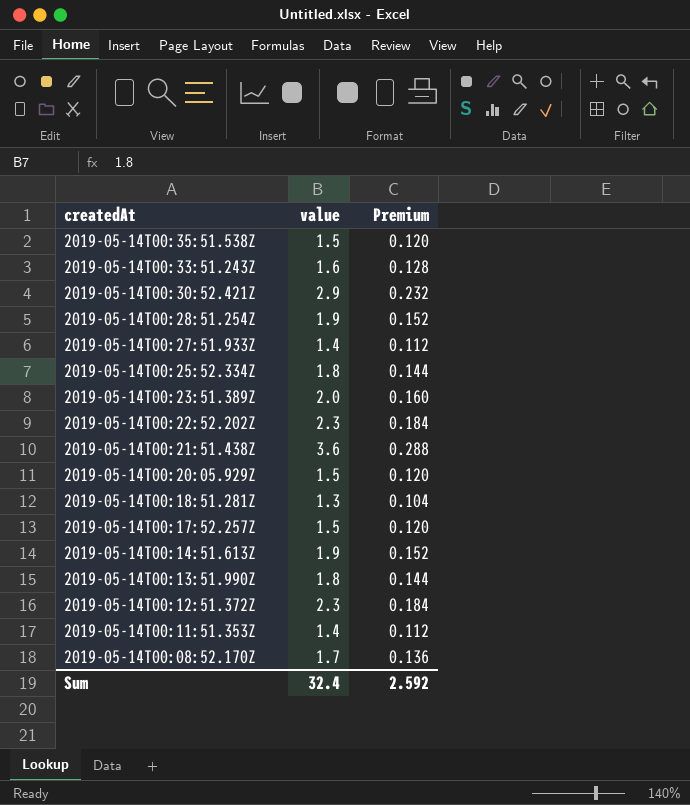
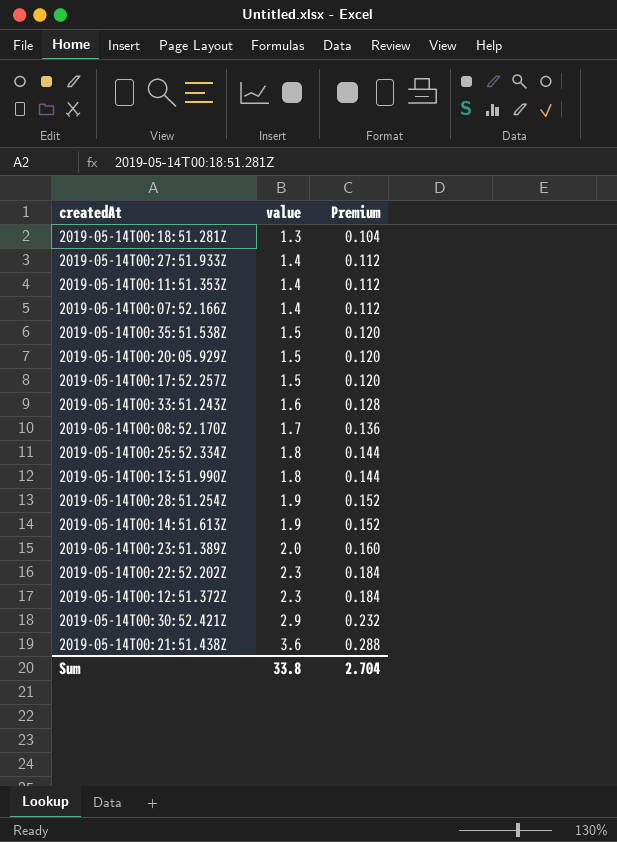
row order: createdAt descending -> value ascending
row 2019-05-14T00:07:52.166Z: none -> 1.4 | 0.112
Sum | value: 32.4 -> 33.8
Sum | Premium: 2.592 -> 2.704

